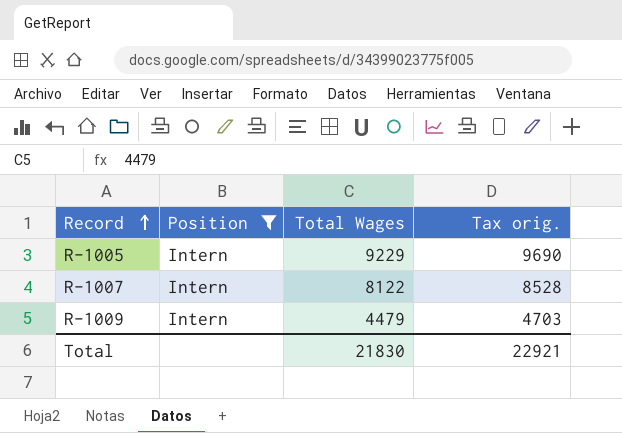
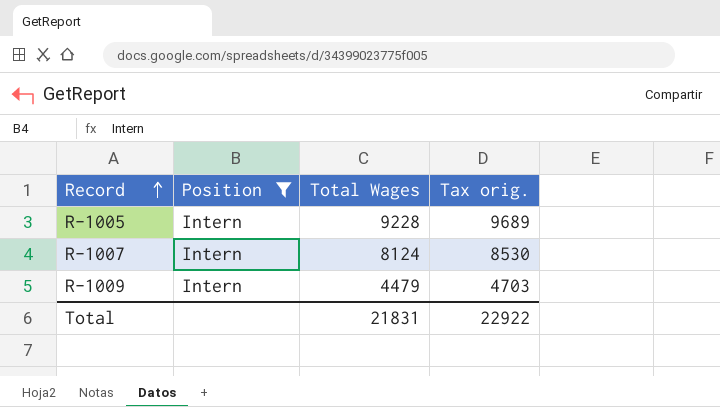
R-1005 | Total Wages: 9229 -> 9228
R-1005 | Tax orig.: 9690 -> 9689
R-1007 | Total Wages: 8122 -> 8124
R-1007 | Tax orig.: 8528 -> 8530
Total | Total Wages: 21830 -> 21831
Total | Tax orig.: 22921 -> 22922

